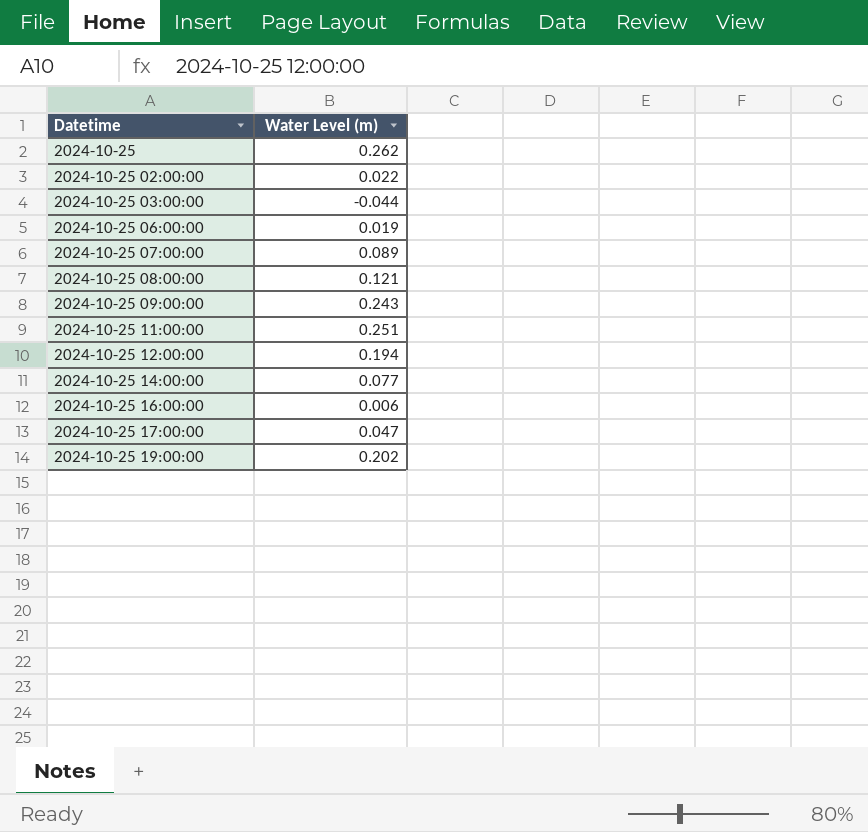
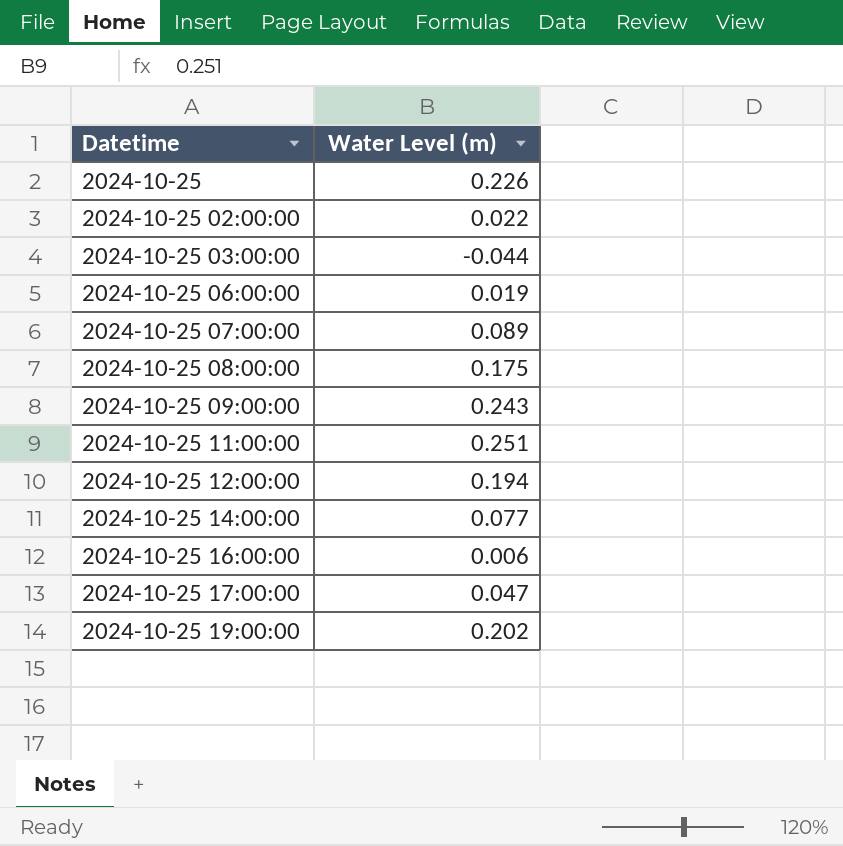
2024-10-25 | Water Level (m): 0.262 -> 0.226
2024-10-25 08:00:00 | Water Level (m): 0.121 -> 0.175

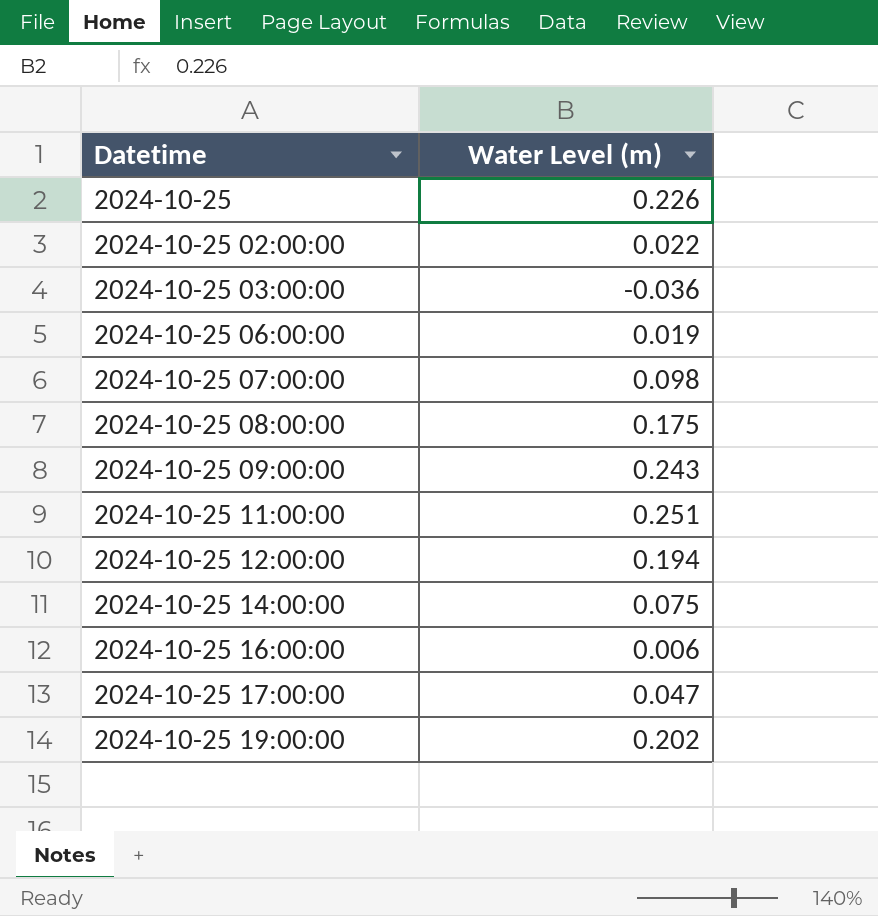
2024-10-25 03:00:00 | Water Level (m): -0.044 -> -0.036
2024-10-25 07:00:00 | Water Level (m): 0.089 -> 0.098
2024-10-25 14:00:00 | Water Level (m): 0.077 -> 0.075

